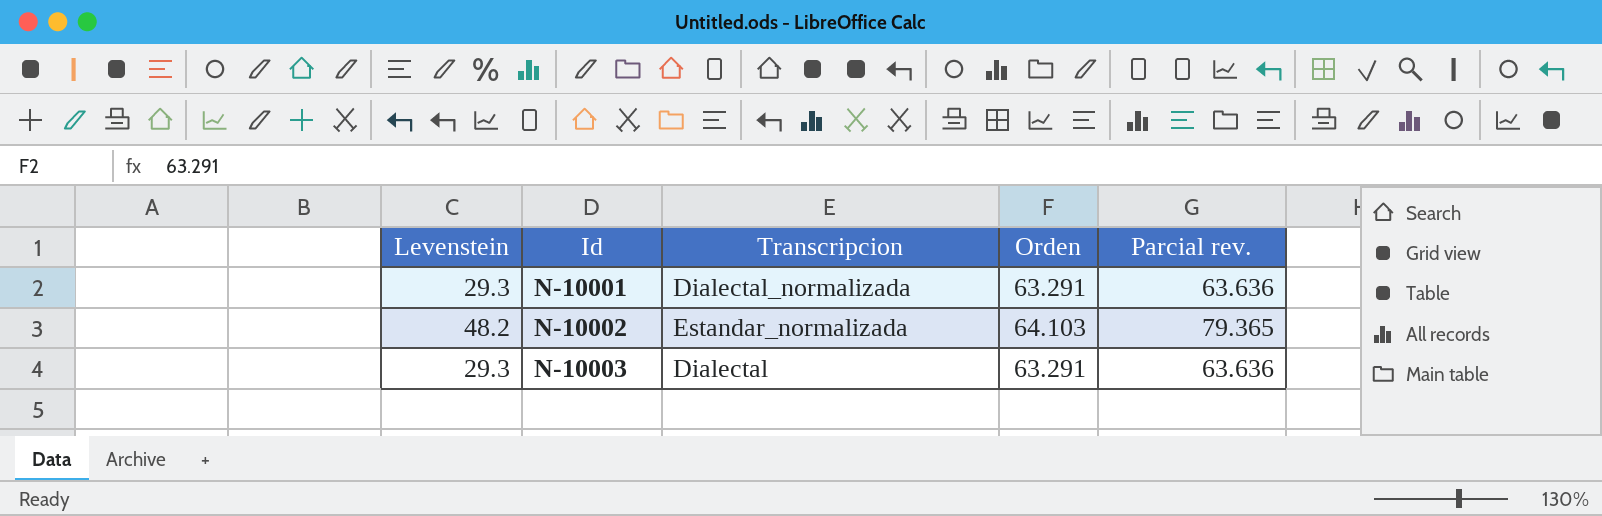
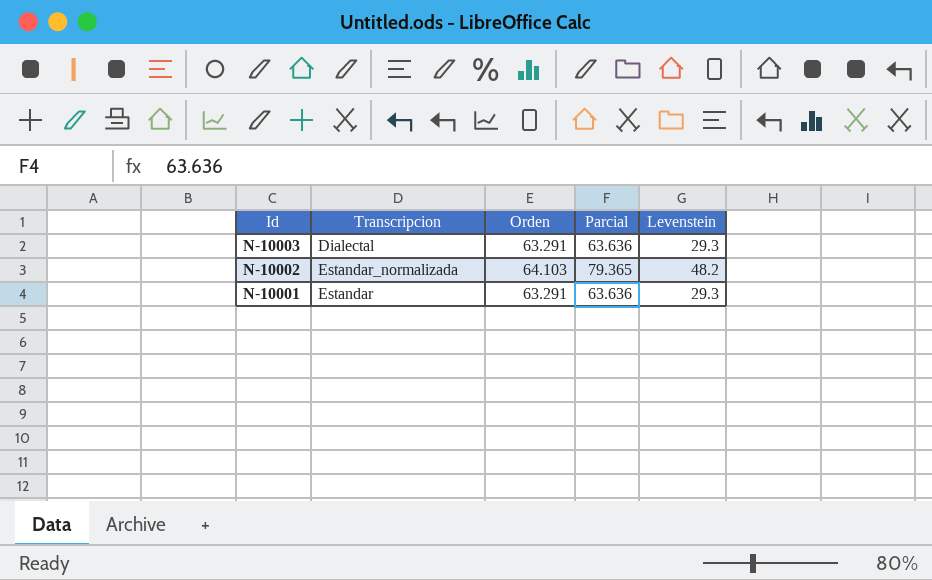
row order: Id ascending -> Id descending
column name: Parcial rev. -> Parcial
column Levenstein | position: 1 -> 5
N-10001 | Transcripcion: Dialectal_normalizada -> Estandar

